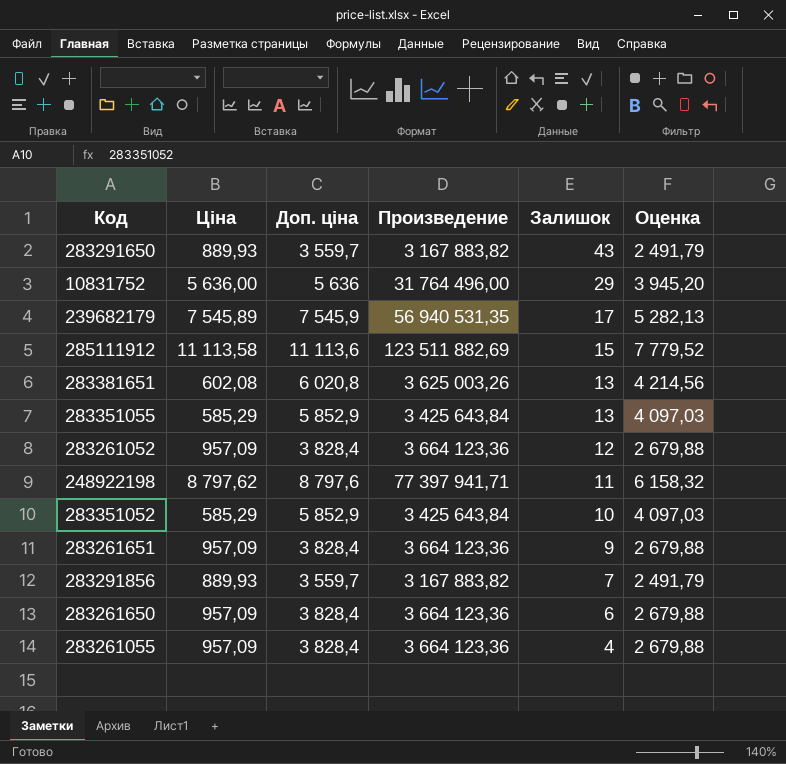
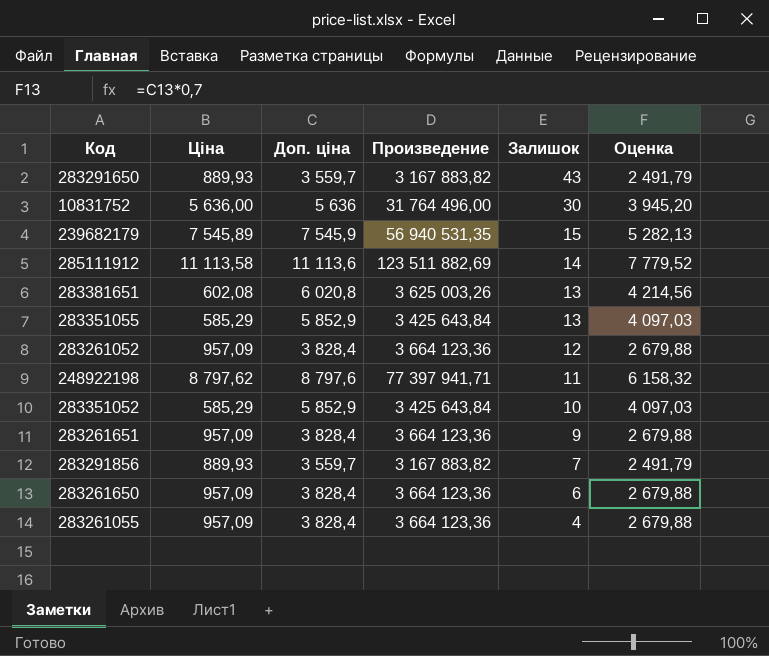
10831752 | Залишок: 29 -> 30
239682179 | Залишок: 17 -> 15
285111912 | Залишок: 15 -> 14

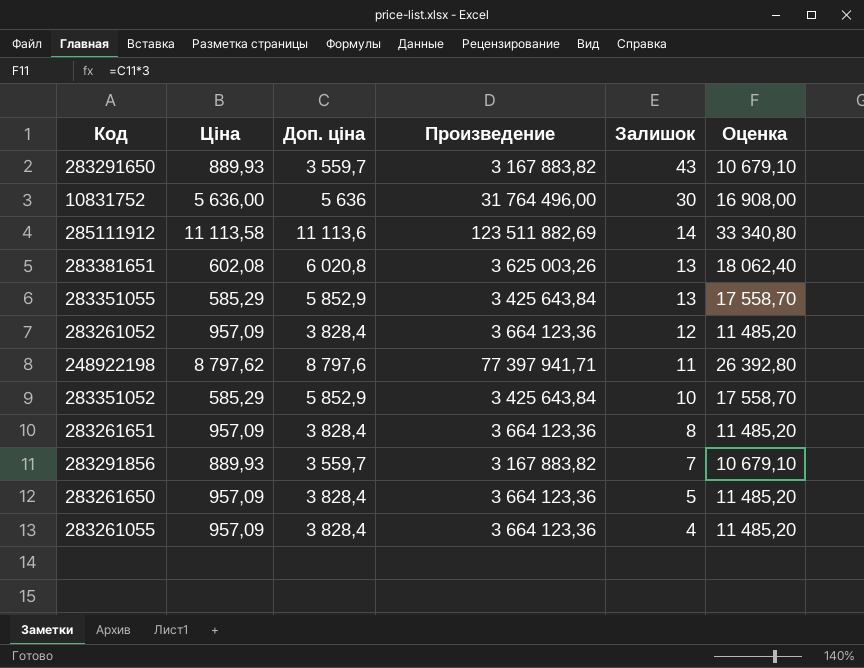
column Оценка | formula: [Доп. ціна] * 0,7 -> [Доп. ціна] * 3
row 239682179: 7 545,89 | 7 545,9 | 56 940 531,35 | 15 | 5 282,13 -> none
283261651 | Залишок: 9 -> 8
283261650 | Залишок: 6 -> 5

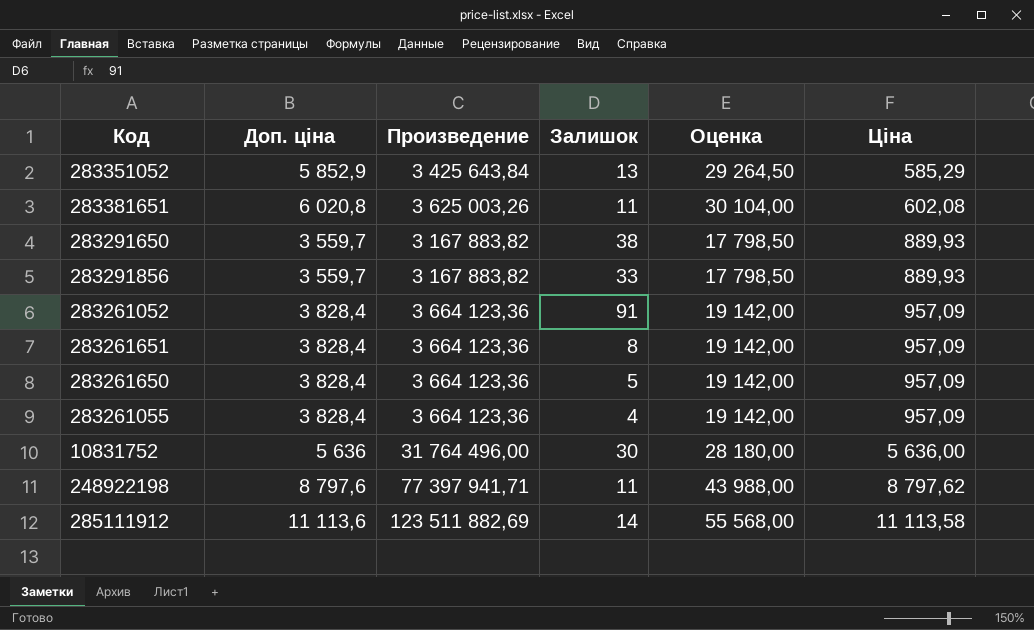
row order: Залишок descending -> Ціна ascending
column Оценка | formula: [Доп. ціна] * 3 -> [Доп. ціна] * 5
column Ціна | position: 2 -> 6
row 283351055: 585,29 | 5 852,9 | 3 425 643,84 | 13 | 17 558,70 -> none
283351052 | Залишок: 10 -> 13
283381651 | Залишок: 13 -> 11
283291650 | Залишок: 43 -> 38
283291856 | Залишок: 7 -> 33
283261052 | Залишок: 12 -> 91

